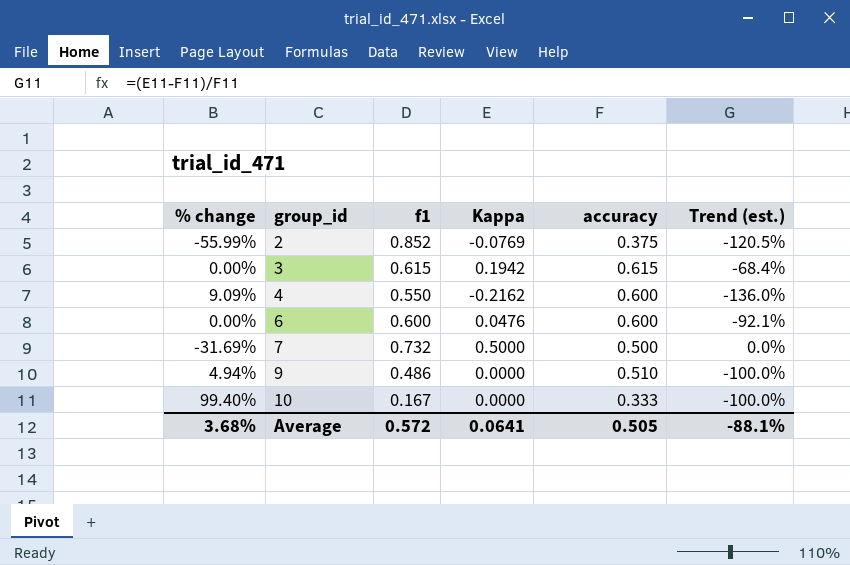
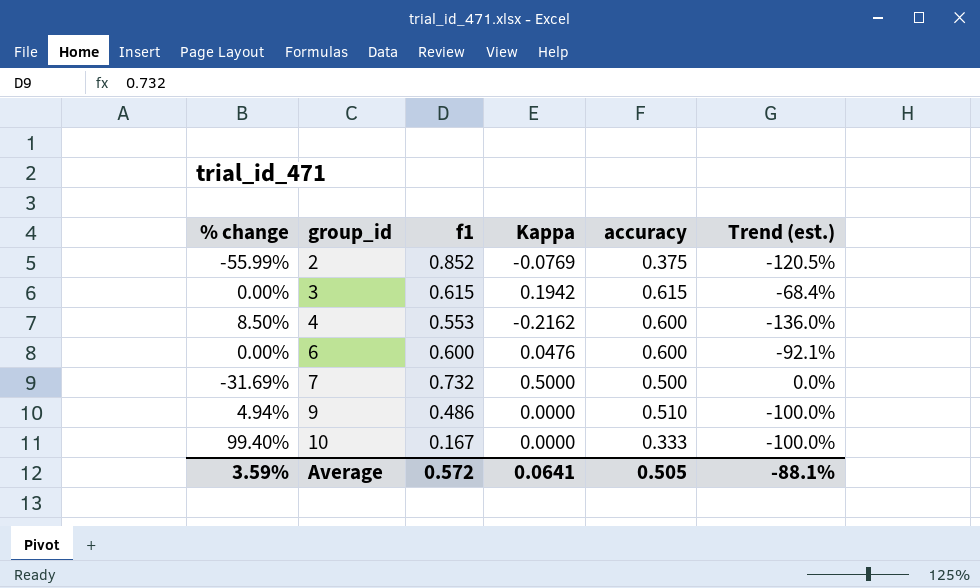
4 | % change: 9.09% -> 8.50%
4 | f1: 0.550 -> 0.553
Average | % change: 3.68% -> 3.59%

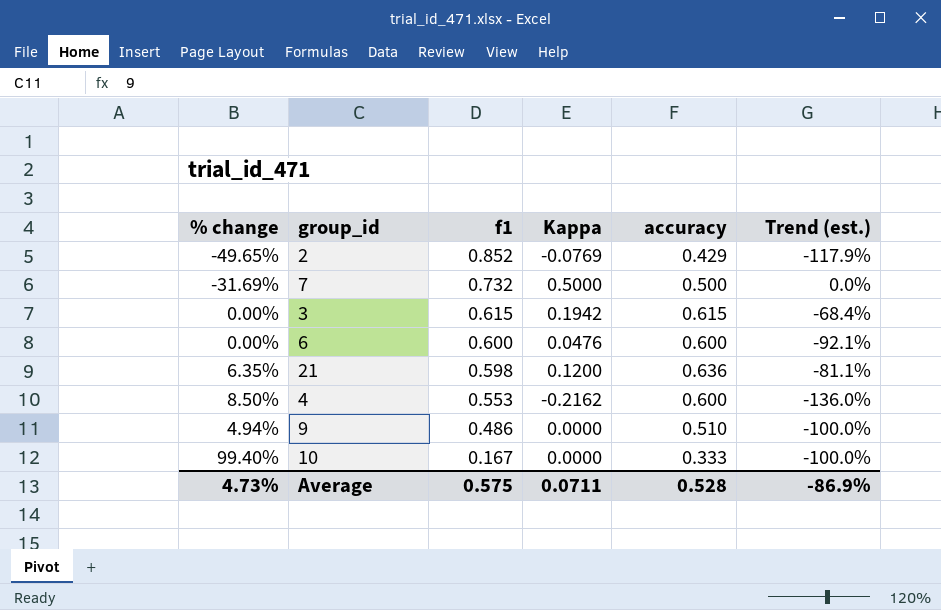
row order: group_id ascending -> f1 descending
2 | % change: -55.99% -> -49.65%
2 | accuracy: 0.375 -> 0.429
2 | Trend (est.): -120.5% -> -117.9%
row 21: none -> 6.35% | 0.598 | 0.1200 | 0.636 | -81.1%
Average | % change: 3.59% -> 4.73%
Average | f1: 0.572 -> 0.575
Average | Kappa: 0.0641 -> 0.0711
Average | accuracy: 0.505 -> 0.528
Average | Trend (est.): -88.1% -> -86.9%

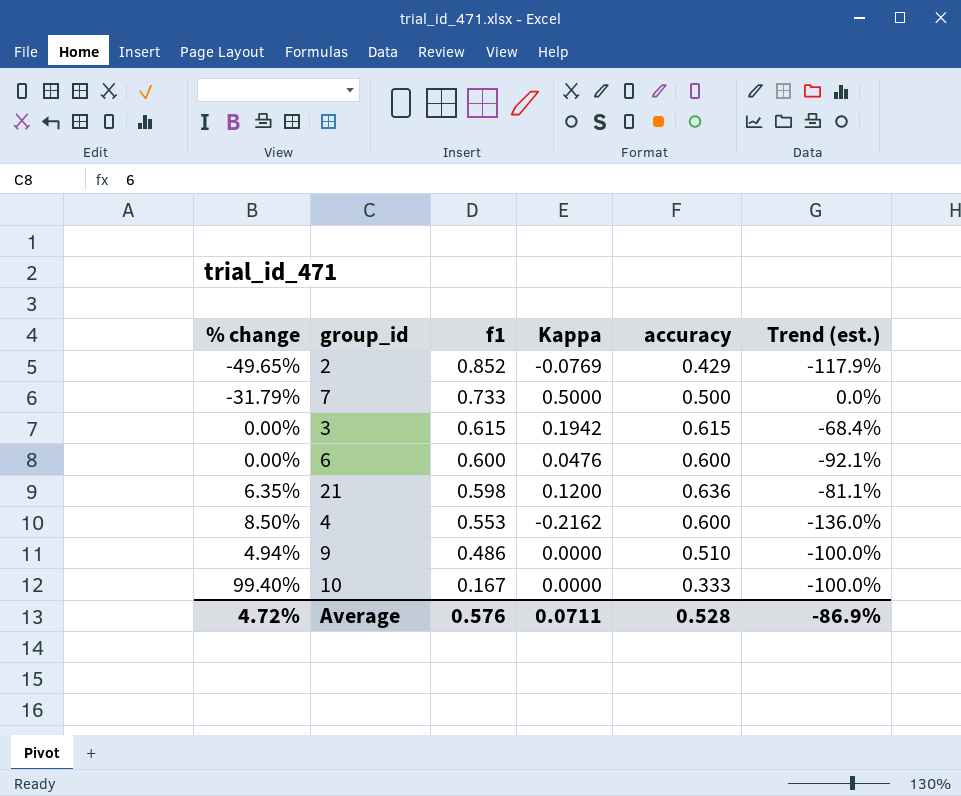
7 | % change: -31.69% -> -31.79%
7 | f1: 0.732 -> 0.733
Average | % change: 4.73% -> 4.72%
Average | f1: 0.575 -> 0.576

